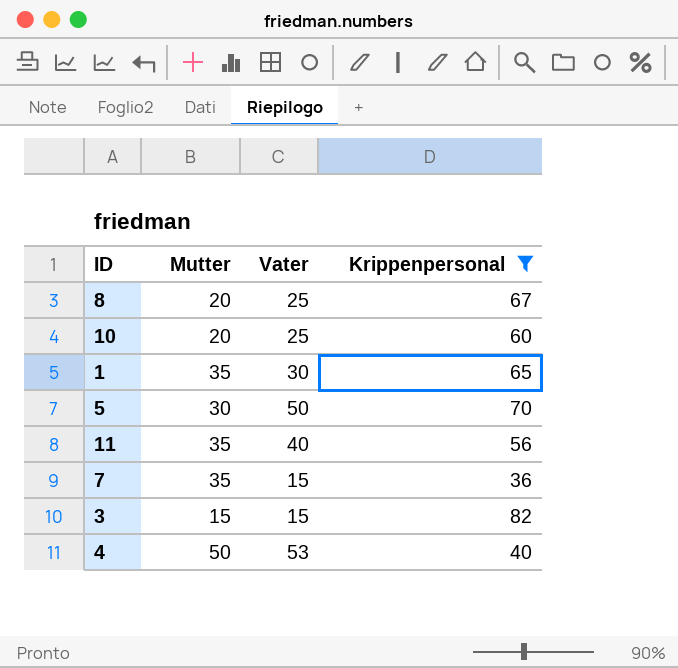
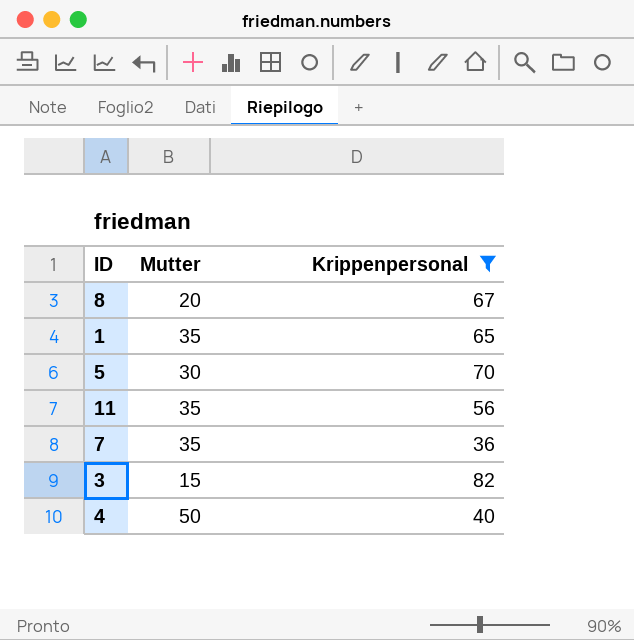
column Vater | position: 3 -> none
row 10: 20 | 25 | 60 -> none

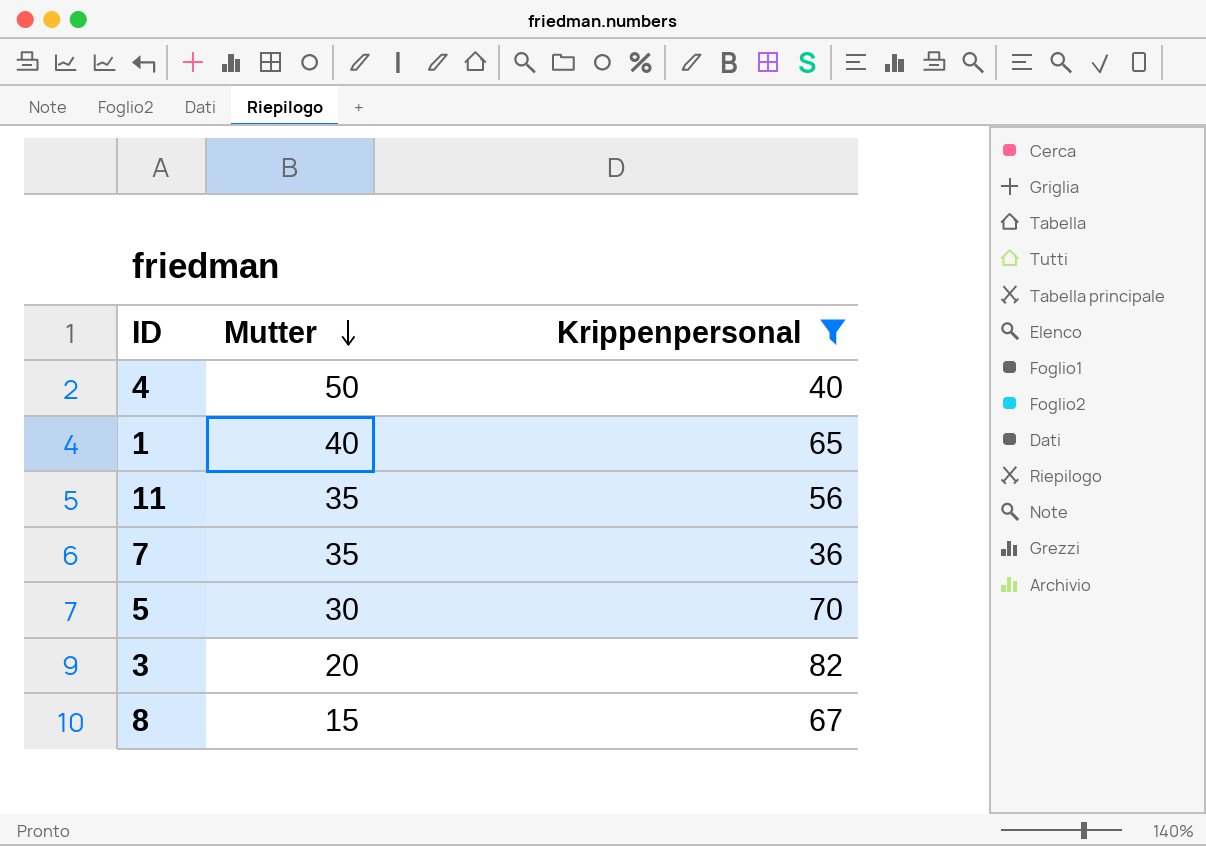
row order: none -> Mutter descending
1 | Mutter: 35 -> 40
3 | Mutter: 15 -> 20
8 | Mutter: 20 -> 15

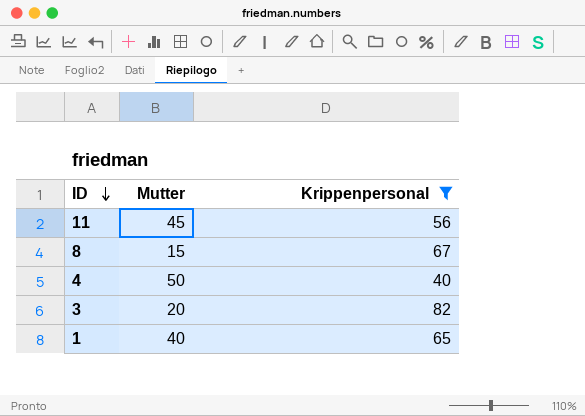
row order: Mutter descending -> ID descending
row 7: 35 | 36 -> none
row 5: 30 | 70 -> none
11 | Mutter: 35 -> 45

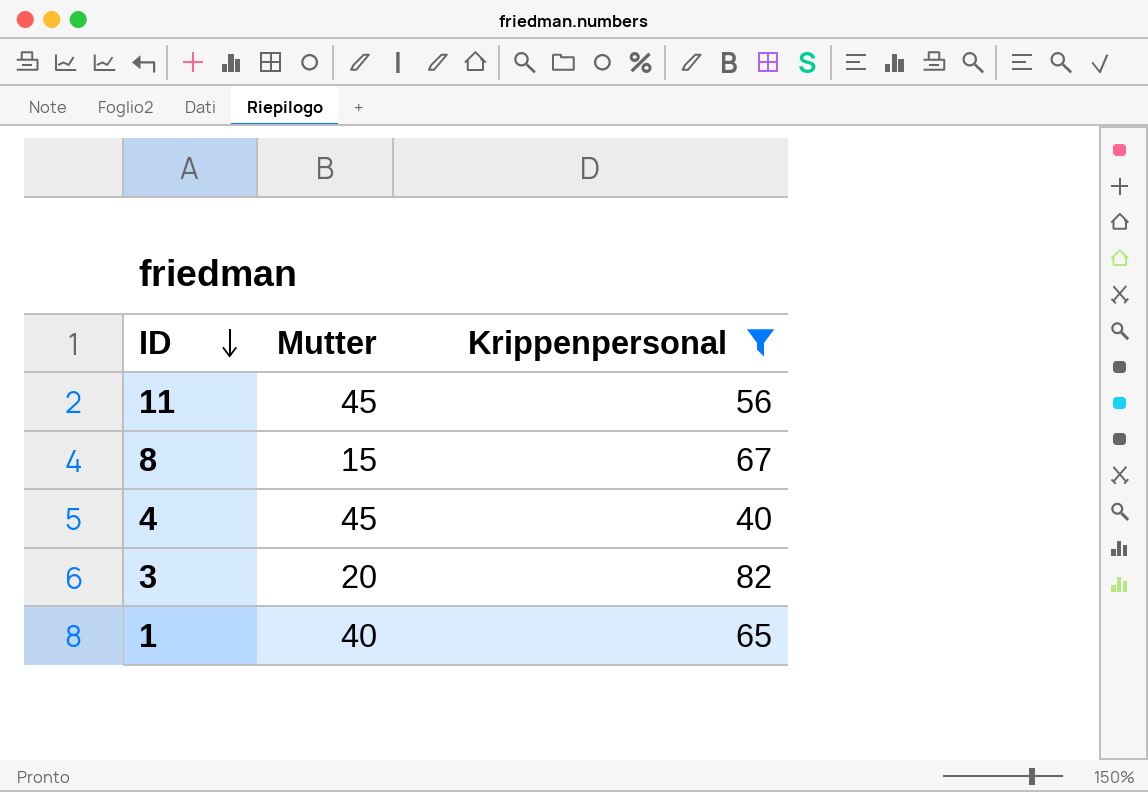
4 | Mutter: 50 -> 45

